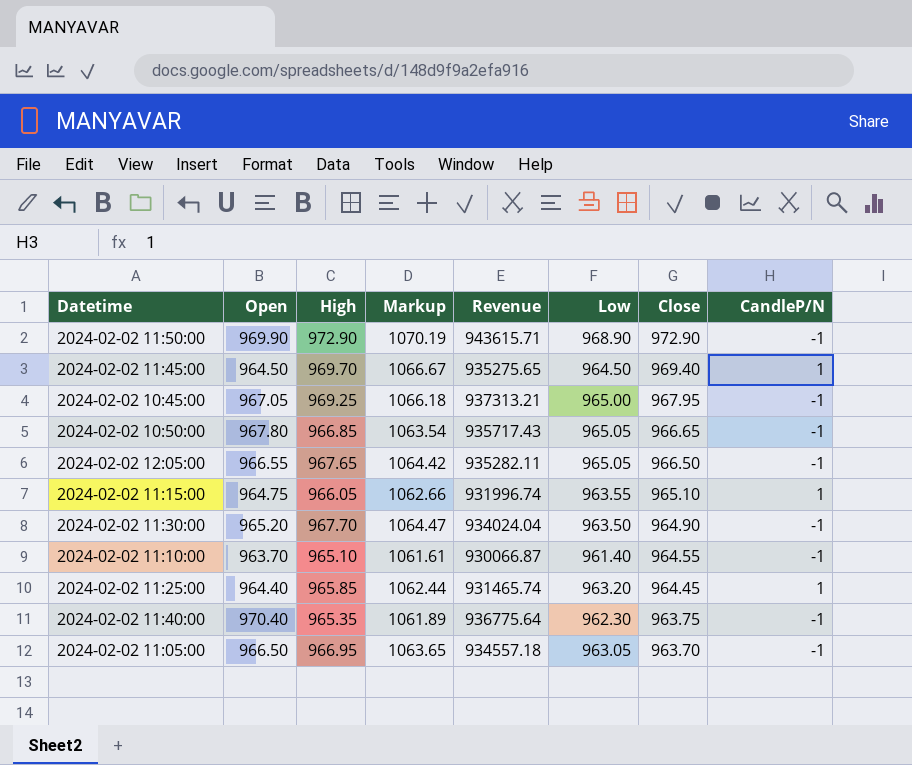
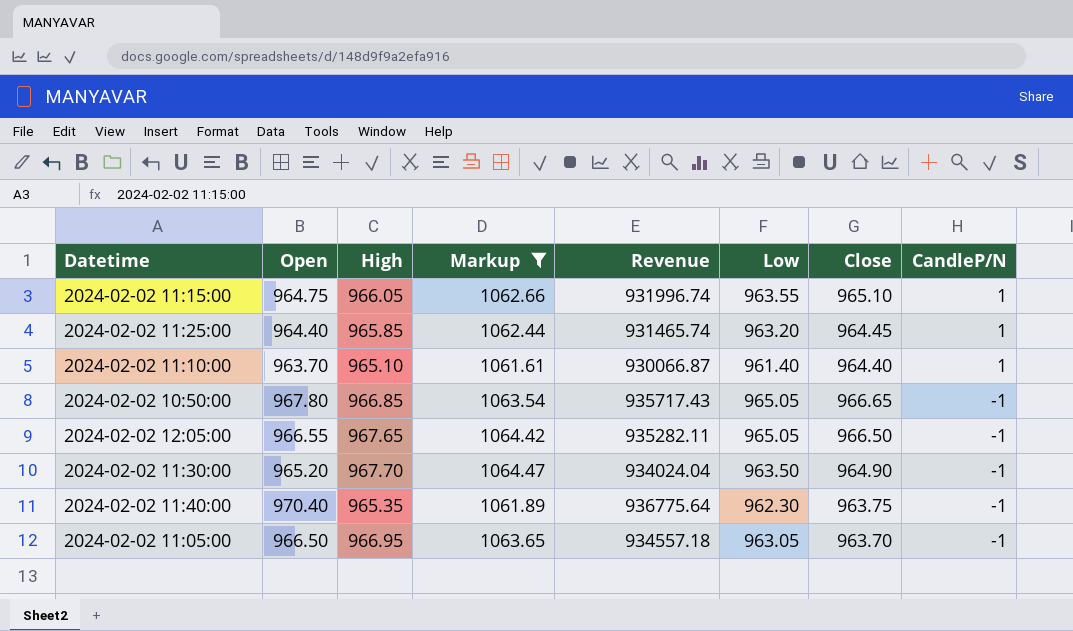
filter: none -> Markup <= 1064.47
row order: Close descending -> CandleP/N descending
2024-02-02 11:10:00 | Close: 964.55 -> 964.40
2024-02-02 11:10:00 | CandleP/N: -1 -> 1

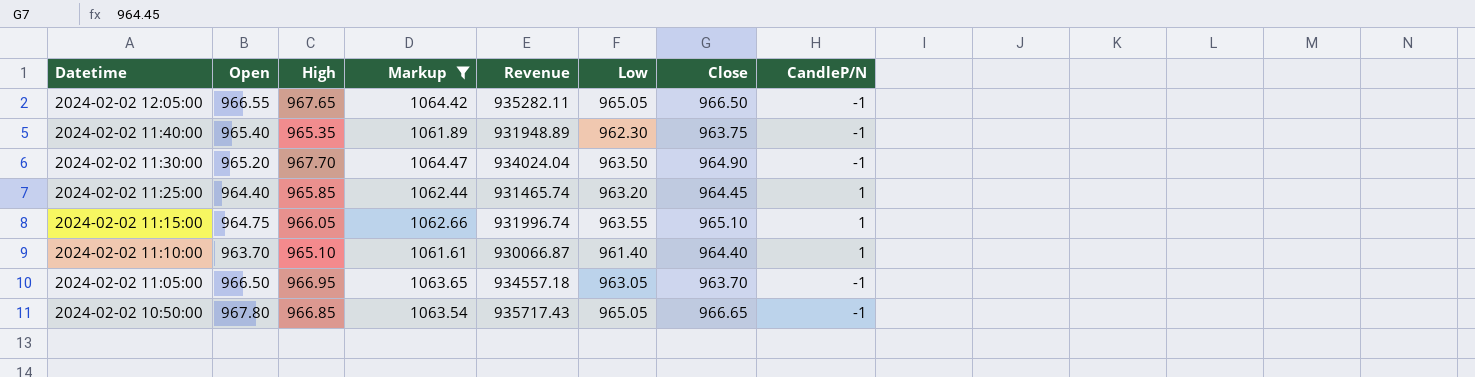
row order: CandleP/N descending -> Datetime descending
2024-02-02 11:40:00 | Open: 970.40 -> 965.40
2024-02-02 11:40:00 | Revenue: 936775.64 -> 931948.89

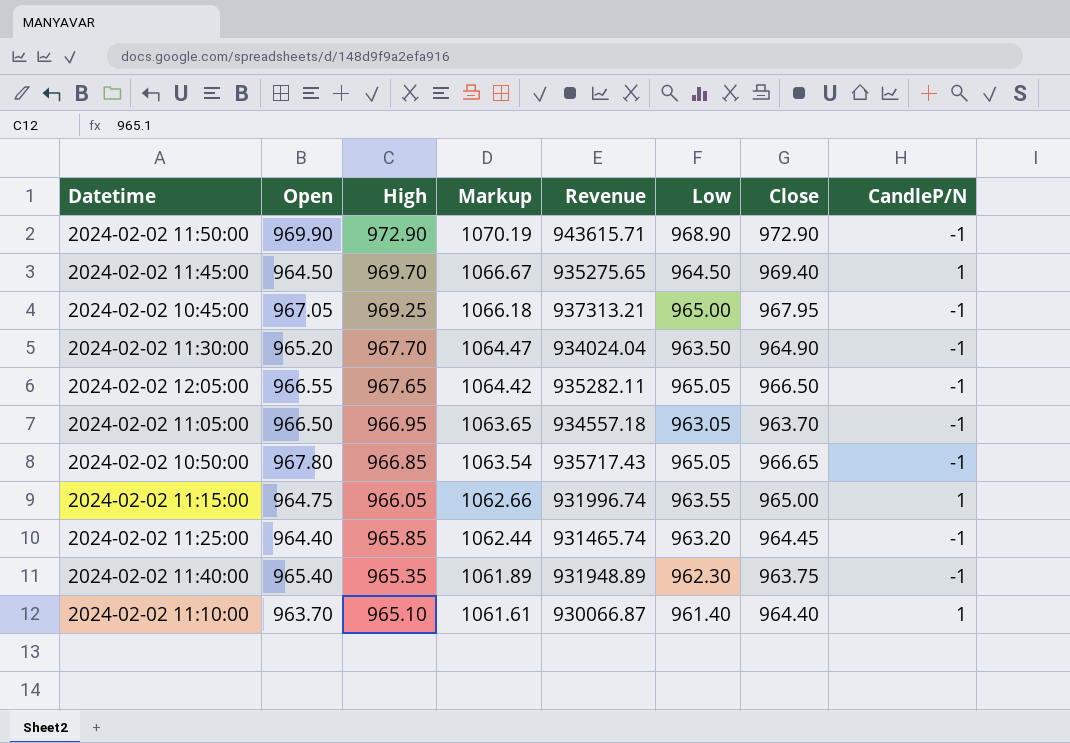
filter: Markup <= 1064.47 -> none
row order: Datetime descending -> High descending
2024-02-02 11:15:00 | Close: 965.10 -> 965.00
2024-02-02 11:25:00 | CandleP/N: 1 -> -1

